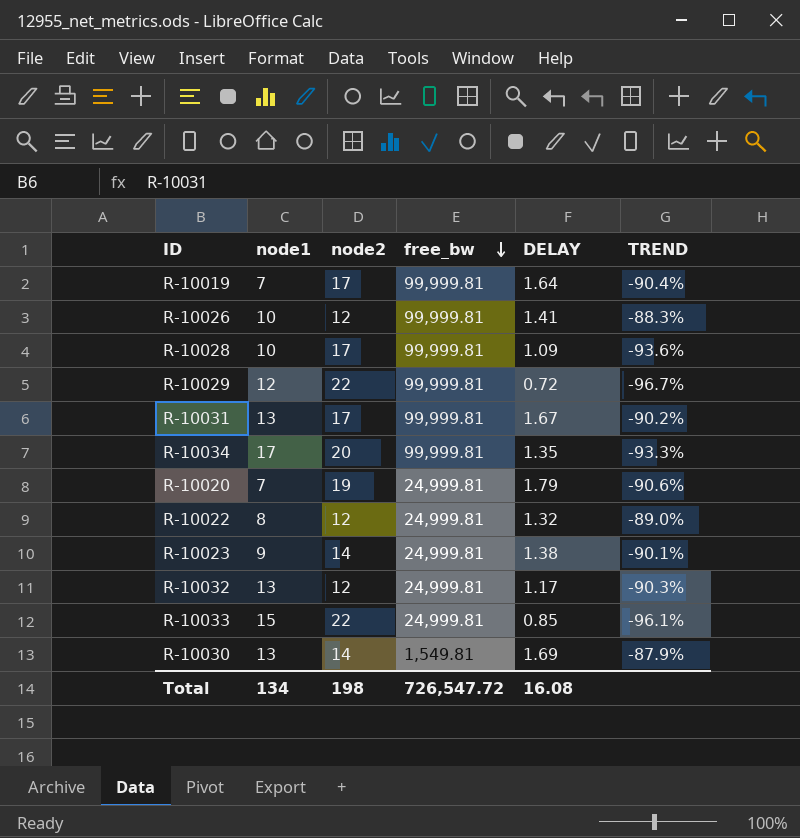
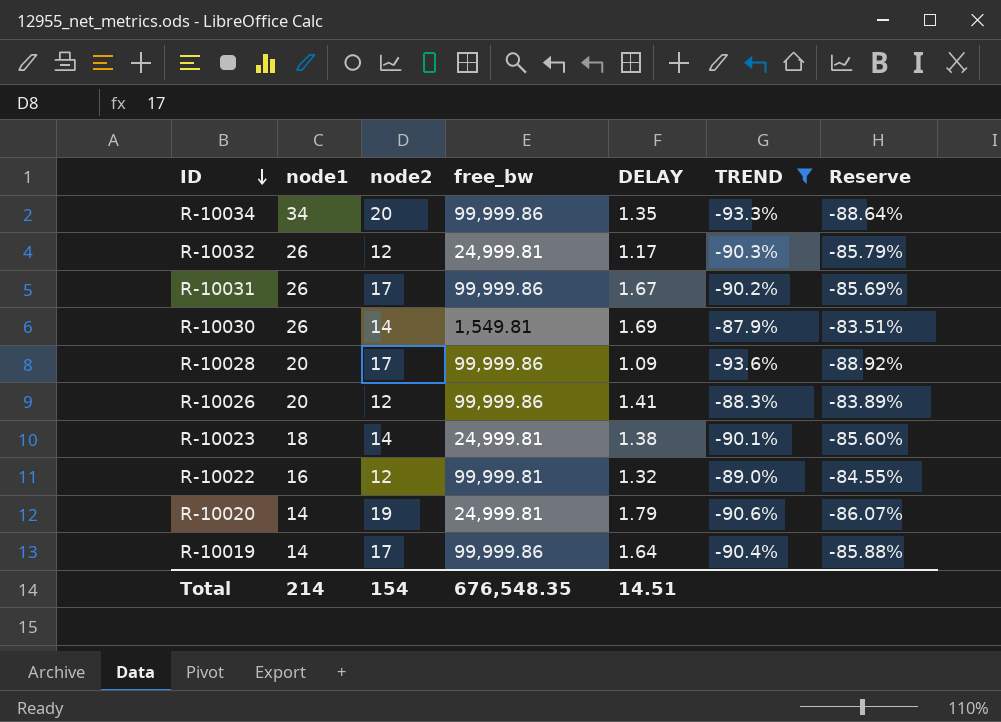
filter: none -> TREND >= -93.6%
row order: free_bw descending -> ID descending
column Reserve | formula: none -> [TREND] * 0.95
R-10034 | node1: 17 -> 34
R-10034 | free_bw: 99,999.81 -> 99,999.86
R-10032 | node1: 13 -> 26
R-10031 | node1: 13 -> 26
R-10031 | free_bw: 99,999.81 -> 99,999.86
R-10030 | node1: 13 -> 26
R-10028 | node1: 10 -> 20
R-10028 | free_bw: 99,999.81 -> 99,999.86
R-10026 | node1: 10 -> 20
R-10026 | free_bw: 99,999.81 -> 99,999.86
R-10023 | node1: 9 -> 18
R-10022 | node1: 8 -> 16
R-10022 | free_bw: 24,999.81 -> 99,999.81
R-10020 | node1: 7 -> 14
R-10019 | node1: 7 -> 14
R-10019 | free_bw: 99,999.81 -> 99,999.86
Total | node1: 134 -> 214
Total | node2: 198 -> 154
Total | free_bw: 726,547.72 -> 676,548.35
Total | DELAY: 16.08 -> 14.51

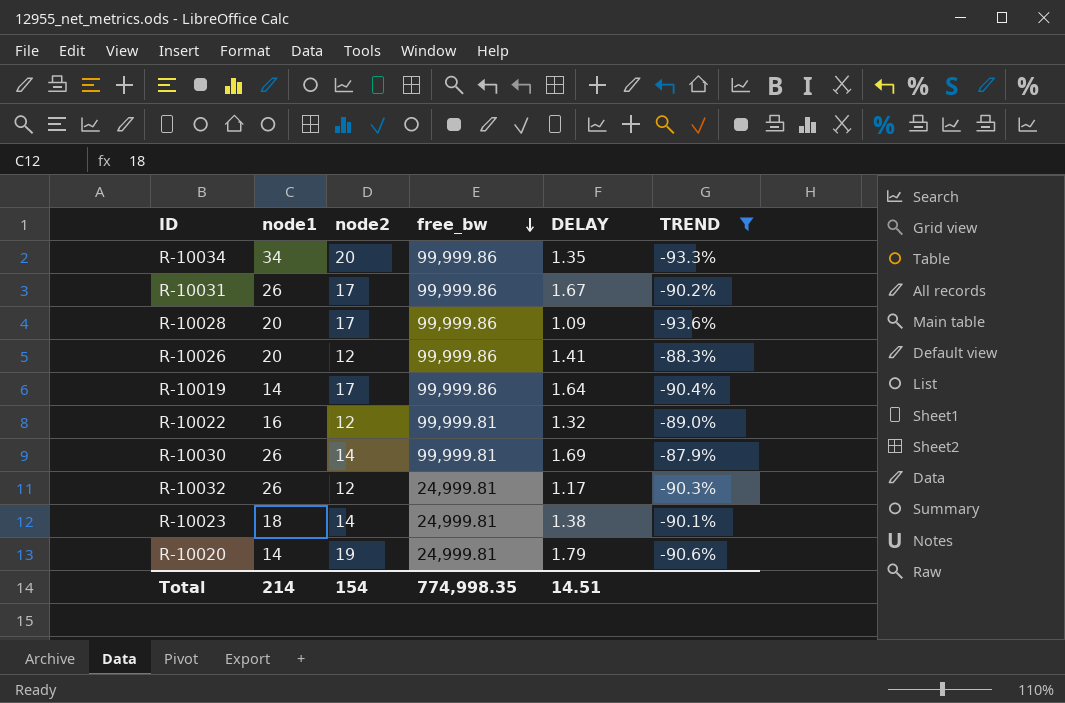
row order: ID descending -> free_bw descending
column Reserve | formula: [TREND] * 0.95 -> none
R-10030 | free_bw: 1,549.81 -> 99,999.81
Total | free_bw: 676,548.35 -> 774,998.35

